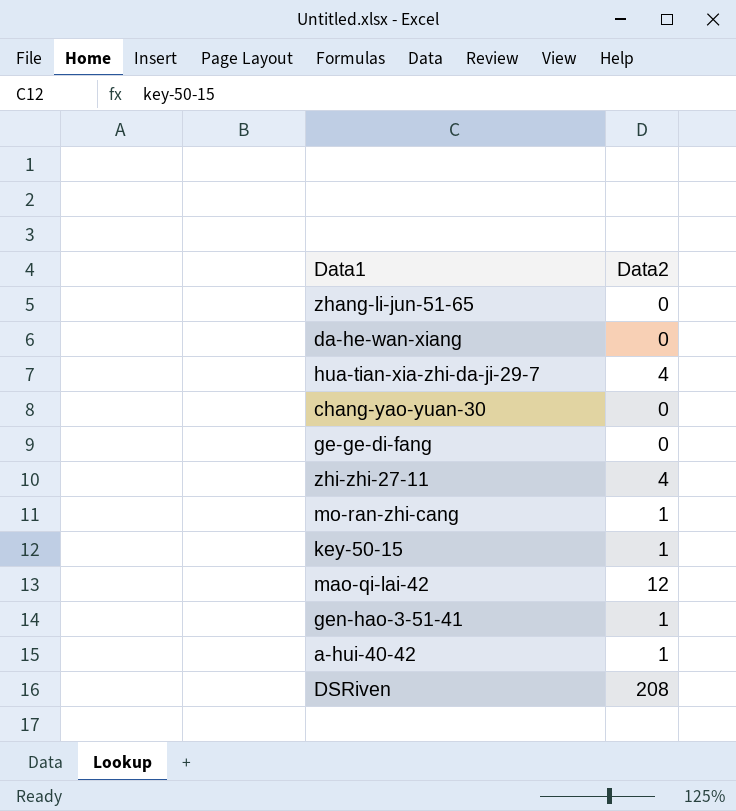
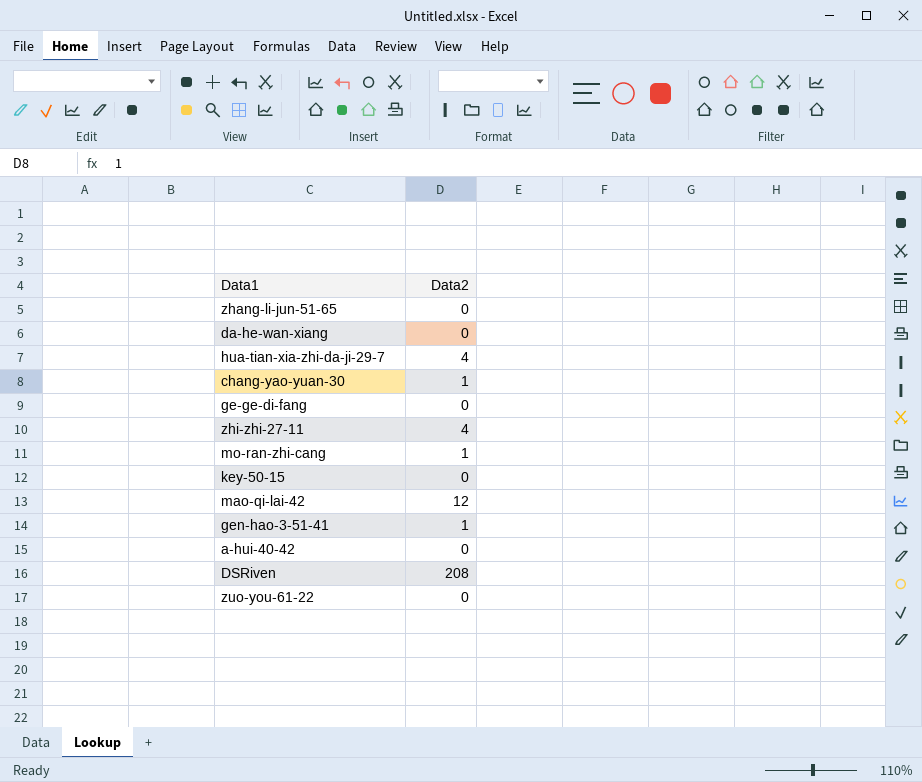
chang-yao-yuan-30 | Data2: 0 -> 1
key-50-15 | Data2: 1 -> 0
a-hui-40-42 | Data2: 1 -> 0
row zuo-you-61-22: none -> 0

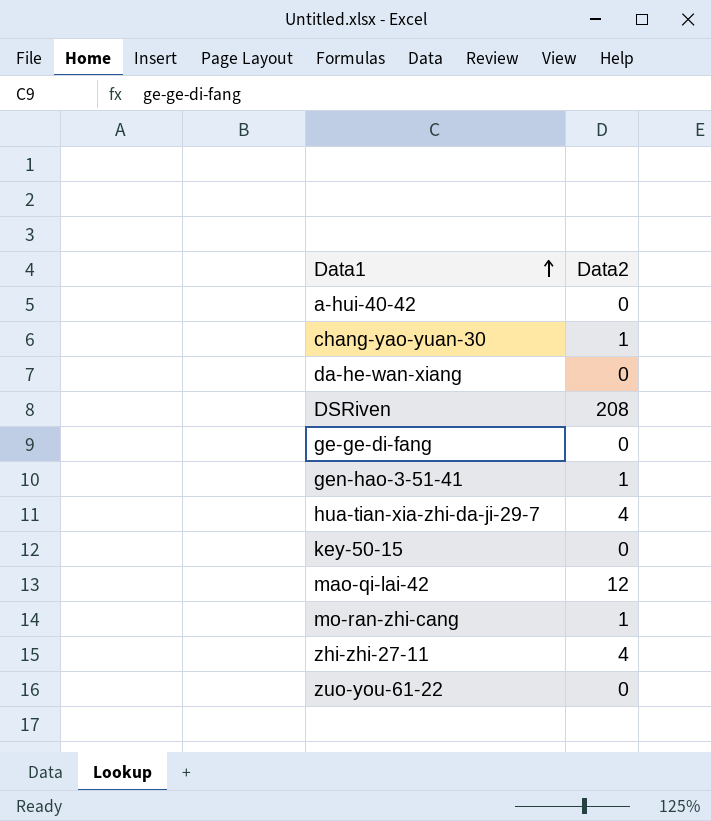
row order: none -> Data1 ascending
row zhang-li-jun-51-65: 0 -> none

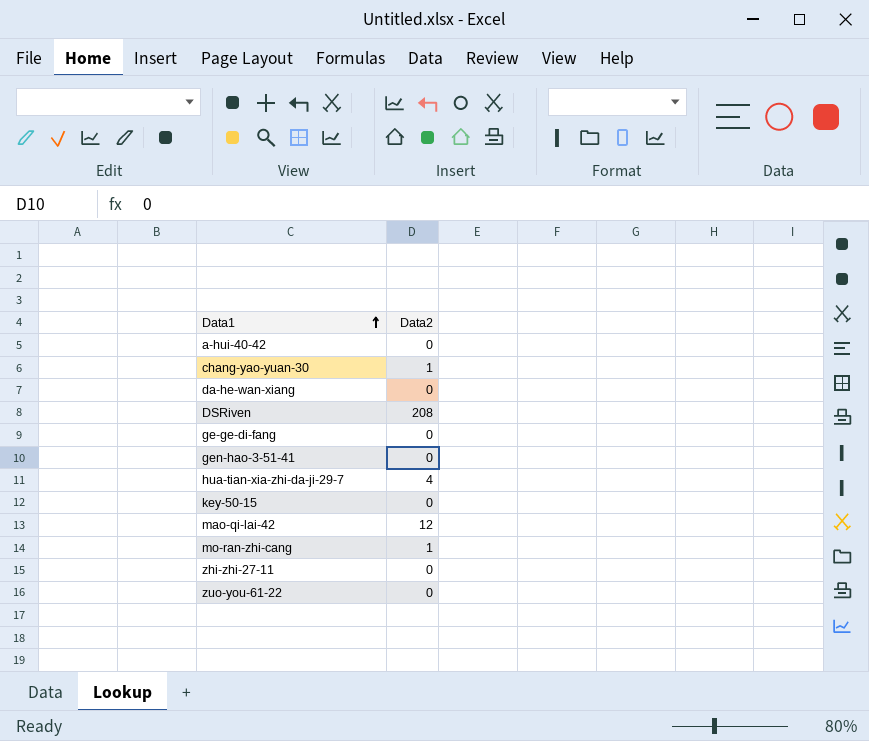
gen-hao-3-51-41 | Data2: 1 -> 0
zhi-zhi-27-11 | Data2: 4 -> 0

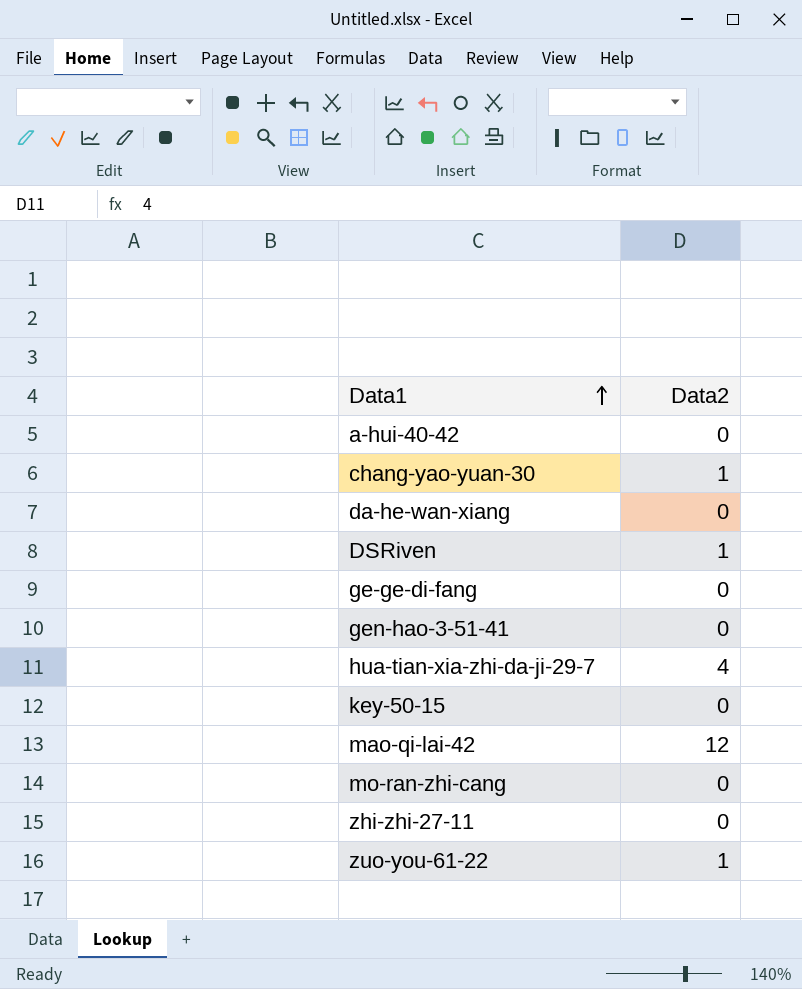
DSRiven | Data2: 208 -> 1
mo-ran-zhi-cang | Data2: 1 -> 0
zuo-you-61-22 | Data2: 0 -> 1

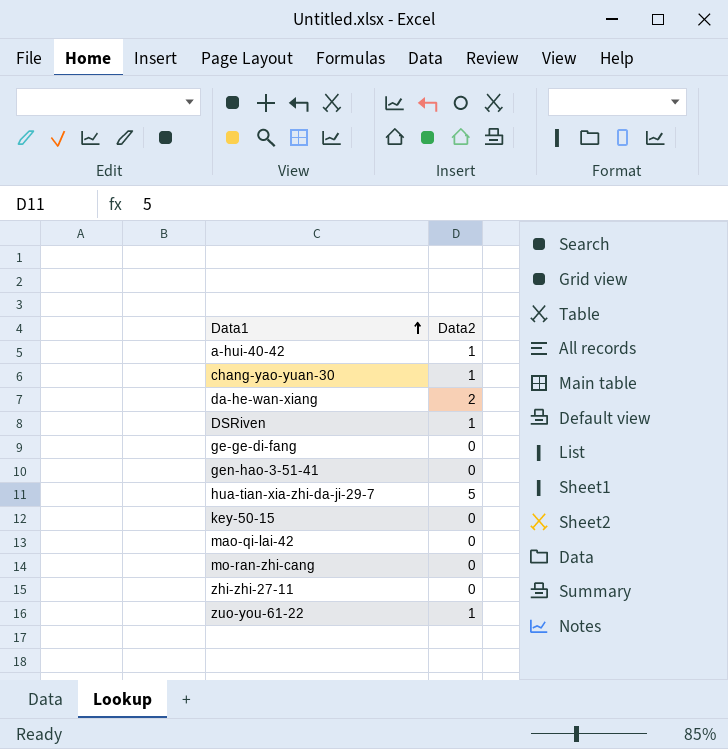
a-hui-40-42 | Data2: 0 -> 1
da-he-wan-xiang | Data2: 0 -> 2
hua-tian-xia-zhi-da-ji-29-7 | Data2: 4 -> 5
mao-qi-lai-42 | Data2: 12 -> 0

